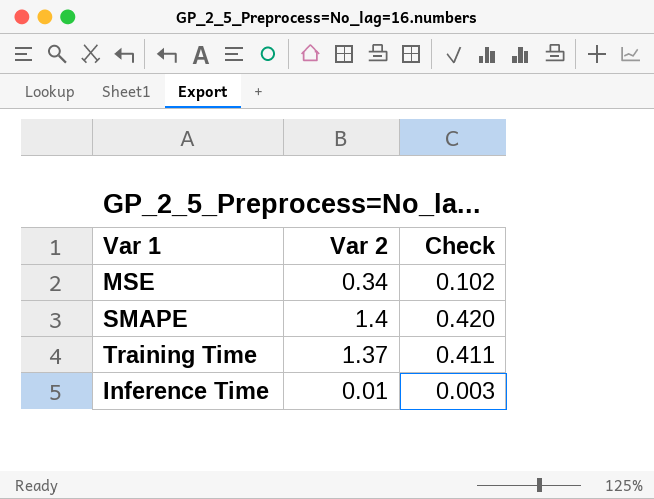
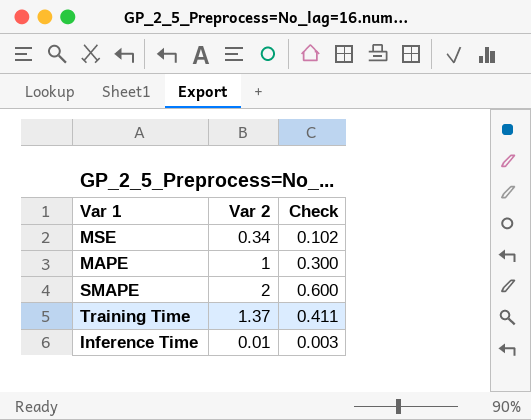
row MAPE: none -> 1 | 0.300
SMAPE | Var 2: 1.4 -> 2
SMAPE | Check: 0.420 -> 0.600

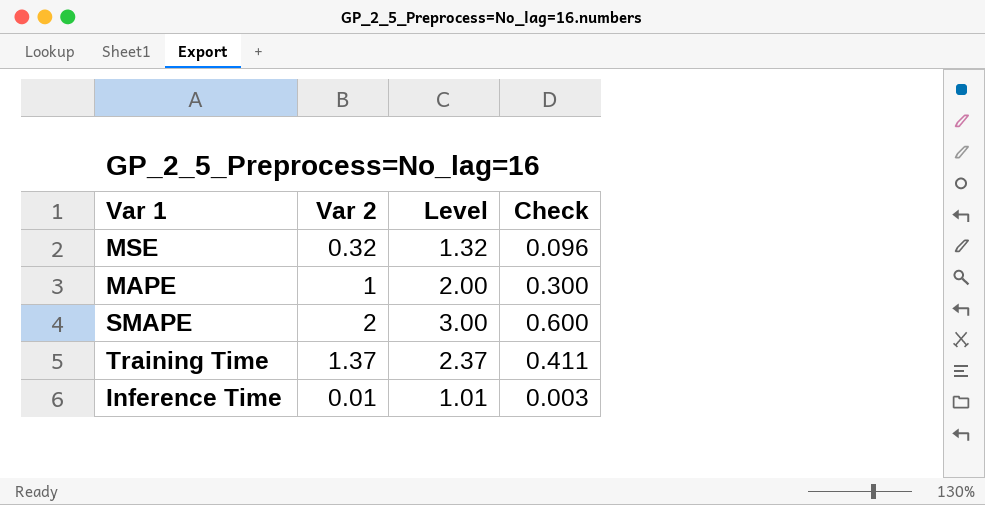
column Level | formula: none -> [Var 2] + 1
MSE | Var 2: 0.34 -> 0.32
MSE | Check: 0.102 -> 0.096

